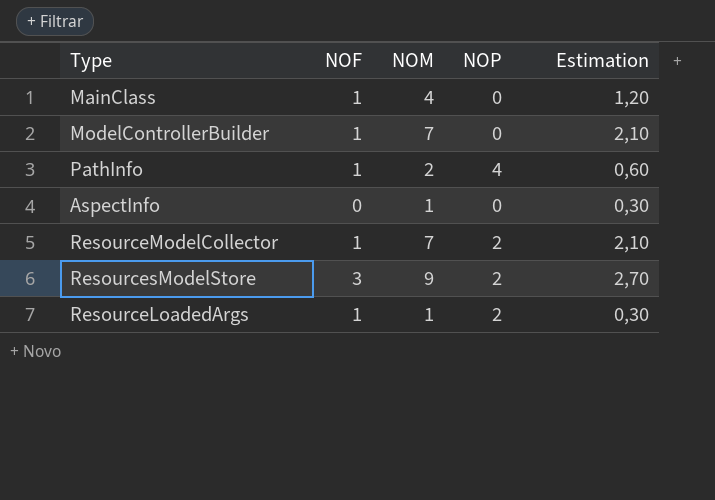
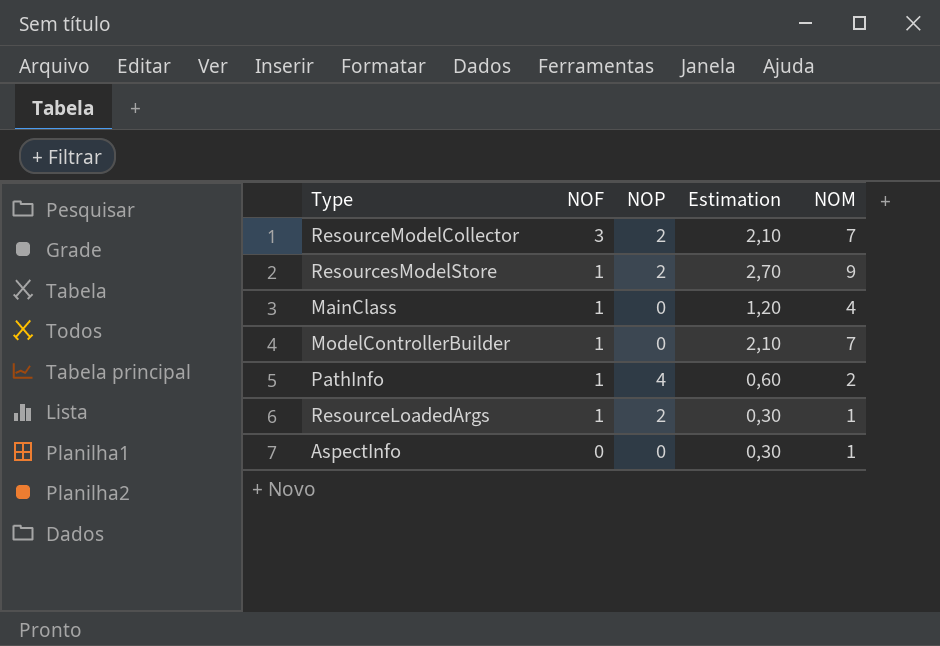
row order: none -> NOF descending
column NOM | position: 3 -> 5
ResourceModelCollector | NOF: 1 -> 3
ResourcesModelStore | NOF: 3 -> 1

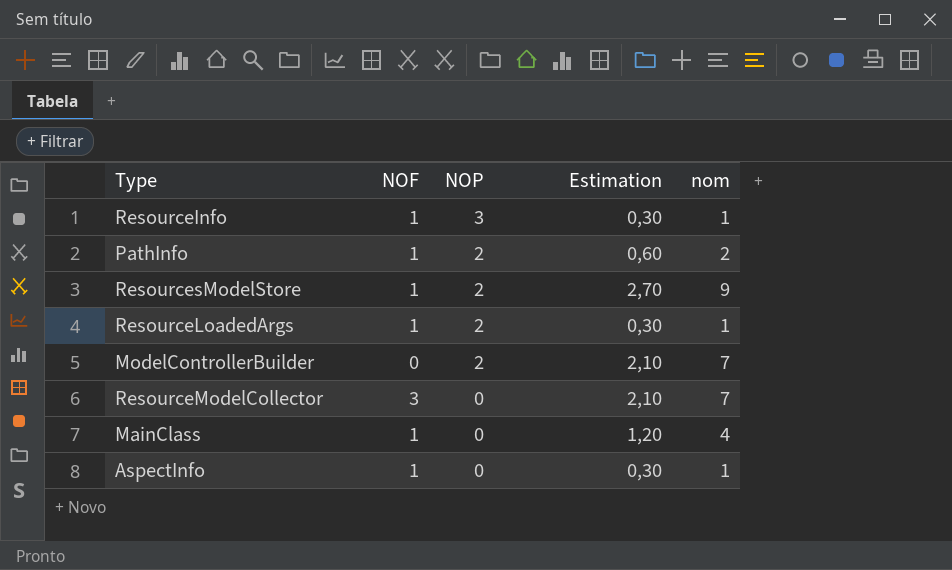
row order: NOF descending -> NOP descending
column name: NOM -> nom
row ResourceInfo: none -> 1 | 3 | 0,30 | 1
PathInfo | NOP: 4 -> 2
ModelControllerBuilder | NOF: 1 -> 0
ModelControllerBuilder | NOP: 0 -> 2
ResourceModelCollector | NOP: 2 -> 0
AspectInfo | NOF: 0 -> 1

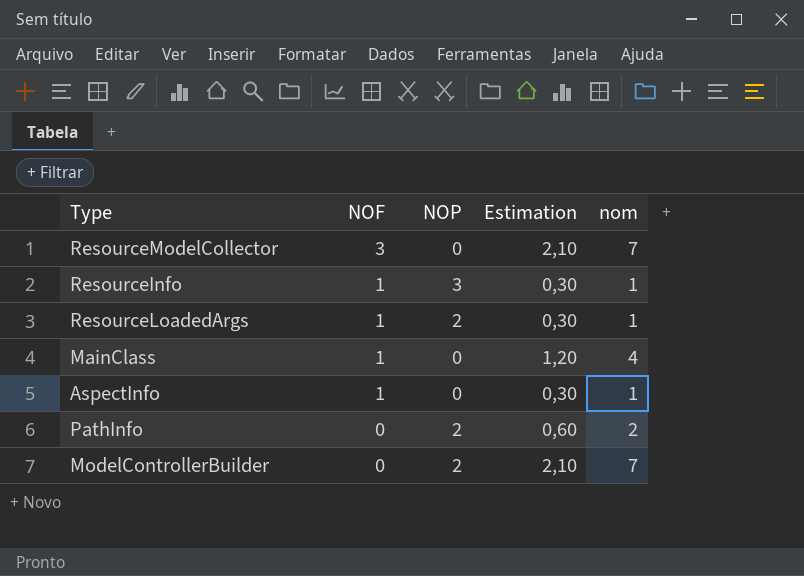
row order: NOP descending -> NOF descending
row ResourcesModelStore: 1 | 2 | 2,70 | 9 -> none
PathInfo | NOF: 1 -> 0

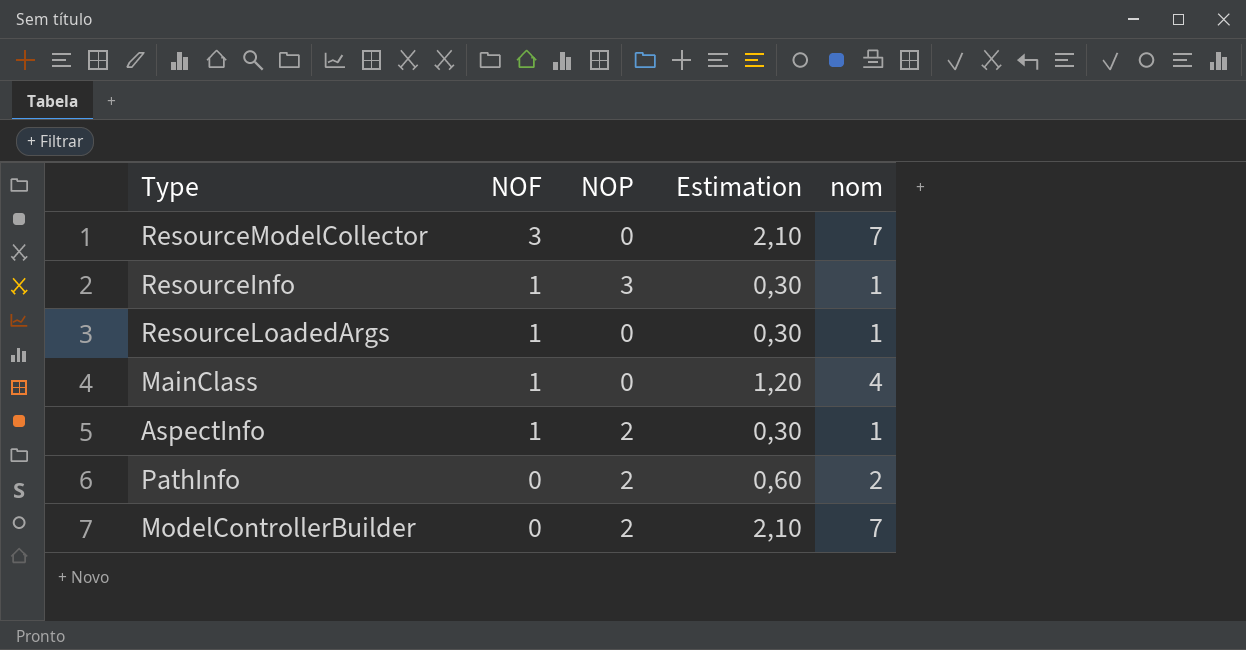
ResourceLoadedArgs | NOP: 2 -> 0
AspectInfo | NOP: 0 -> 2

